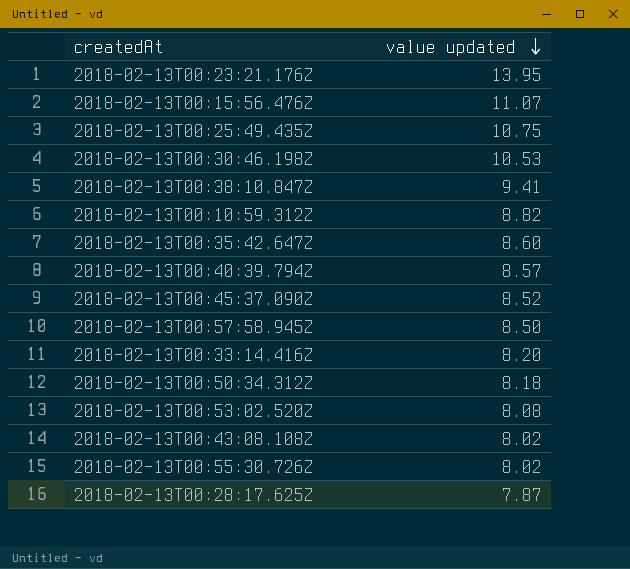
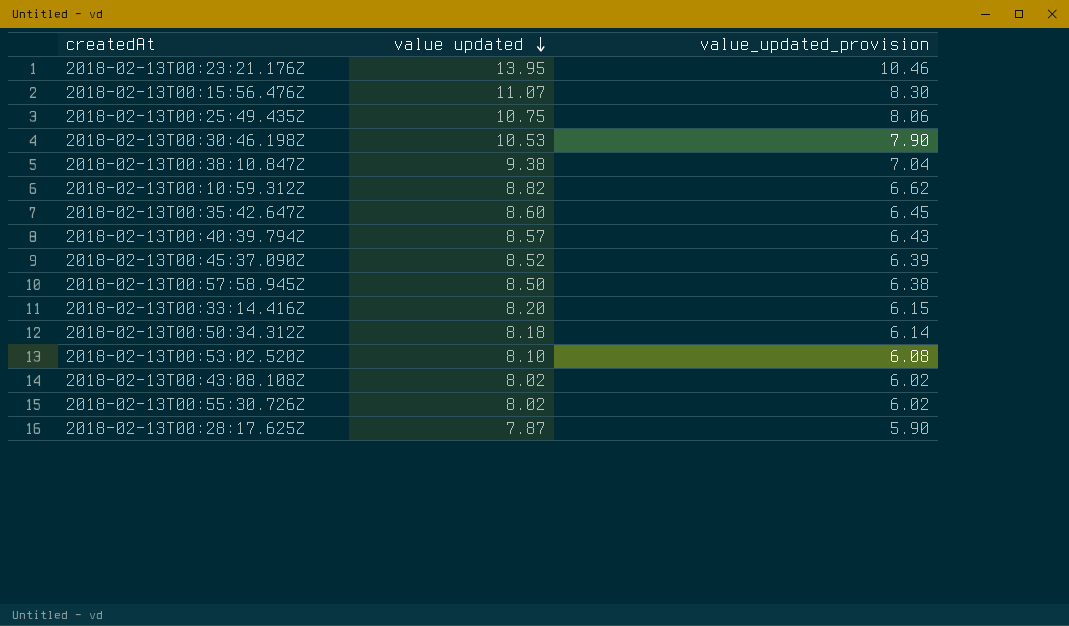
column value_updated_provision | formula: none -> [value updated] * 0.75
2018-02-13T00:38:10.847Z | value updated: 9.41 -> 9.38
2018-02-13T00:53:02.520Z | value updated: 8.08 -> 8.10

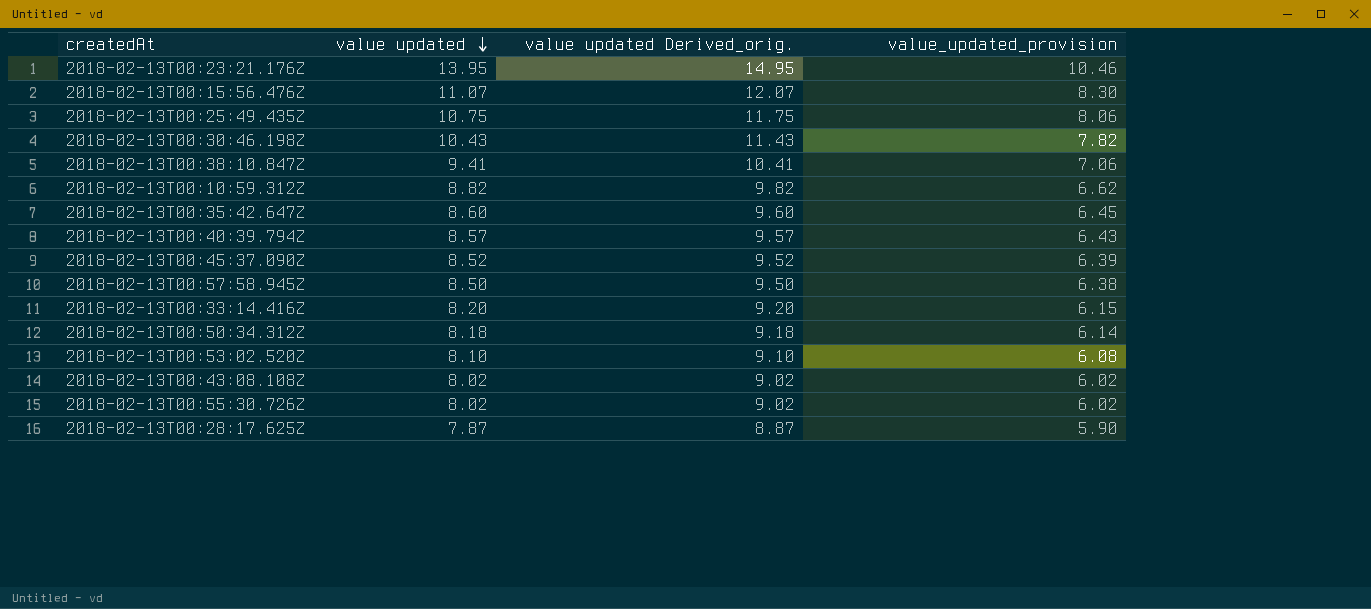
column value updated Derived_orig. | formula: none -> [value updated] + 1
2018-02-13T00:30:46.198Z | value updated: 10.53 -> 10.43
2018-02-13T00:30:46.198Z | value_updated_provision: 7.90 -> 7.82
2018-02-13T00:38:10.847Z | value updated: 9.38 -> 9.41
2018-02-13T00:38:10.847Z | value_updated_provision: 7.04 -> 7.06

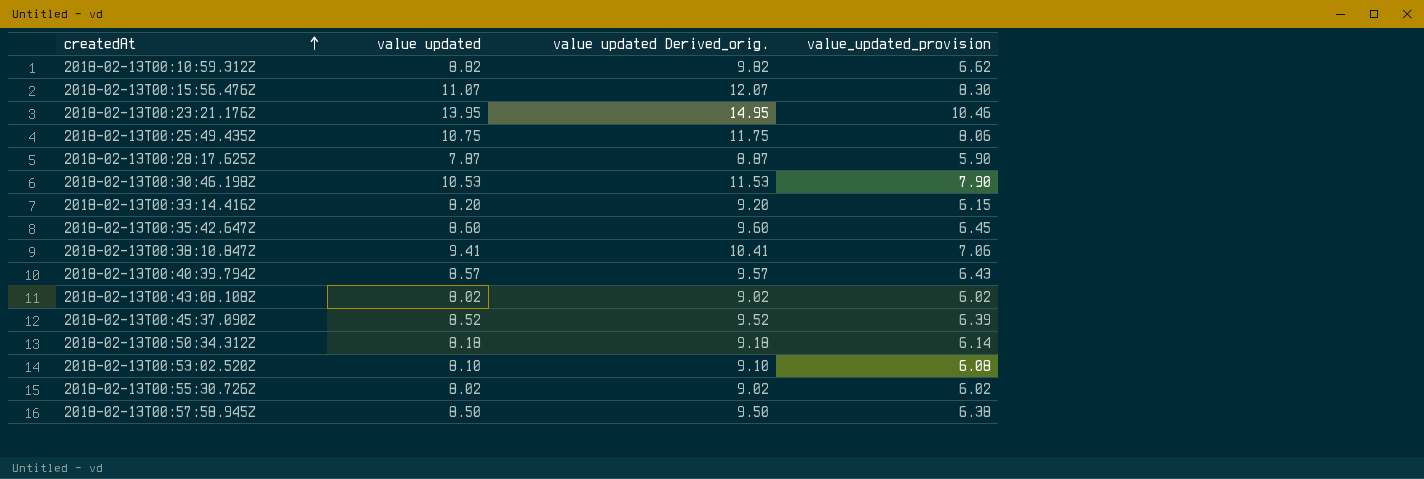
row order: value updated descending -> createdAt ascending
2018-02-13T00:30:46.198Z | value updated: 10.43 -> 10.53
2018-02-13T00:30:46.198Z | value updated Derived_orig.: 11.43 -> 11.53
2018-02-13T00:30:46.198Z | value_updated_provision: 7.82 -> 7.90

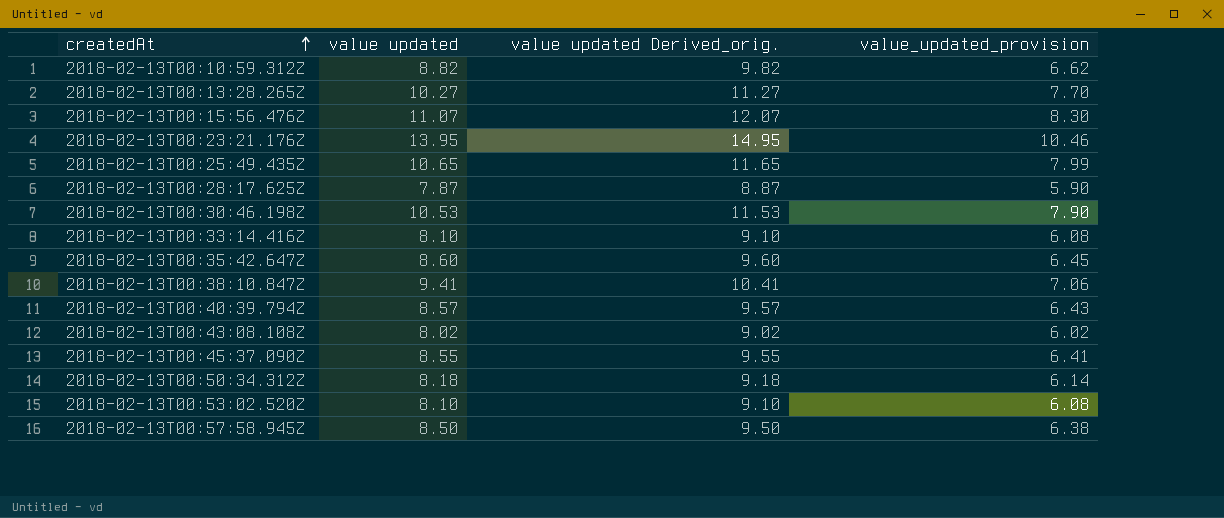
row 2018-02-13T00:55:30.726Z: 8.02 | 9.02 | 6.02 -> none
row 2018-02-13T00:13:28.265Z: none -> 10.27 | 11.27 | 7.70
2018-02-13T00:25:49.435Z | value updated: 10.75 -> 10.65
2018-02-13T00:25:49.435Z | value updated Derived_orig.: 11.75 -> 11.65
2018-02-13T00:25:49.435Z | value_updated_provision: 8.06 -> 7.99
2018-02-13T00:33:14.416Z | value updated: 8.20 -> 8.10
2018-02-13T00:33:14.416Z | value updated Derived_orig.: 9.20 -> 9.10
2018-02-13T00:33:14.416Z | value_updated_provision: 6.15 -> 6.08
2018-02-13T00:45:37.090Z | value updated: 8.52 -> 8.55
2018-02-13T00:45:37.090Z | value updated Derived_orig.: 9.52 -> 9.55
2018-02-13T00:45:37.090Z | value_updated_provision: 6.39 -> 6.41

